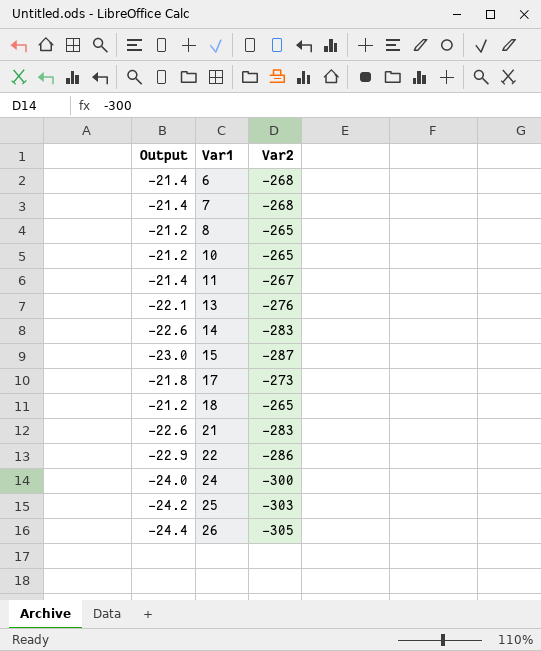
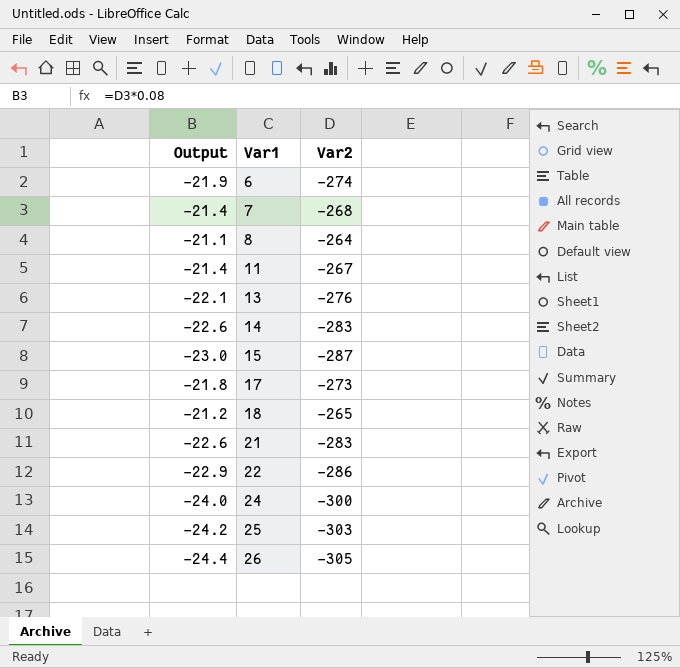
row 10: -21.2 | -265 -> none
6 | Output: -21.4 -> -21.9
6 | Var2: -268 -> -274
8 | Output: -21.2 -> -21.1
8 | Var2: -265 -> -264

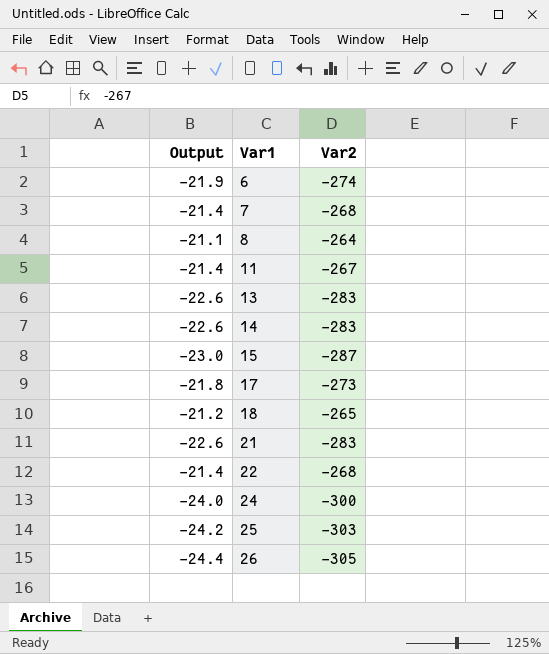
13 | Output: -22.1 -> -22.6
13 | Var2: -276 -> -283
22 | Output: -22.9 -> -21.4
22 | Var2: -286 -> -268

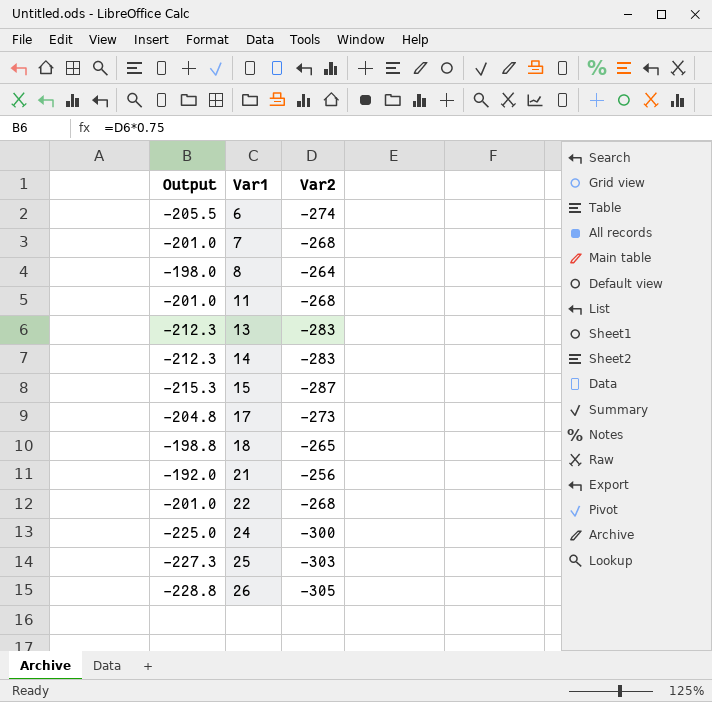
column Output | formula: [Var2] * 0.08 -> [Var2] * 0.75
11 | Var2: -267 -> -268
21 | Var2: -283 -> -256

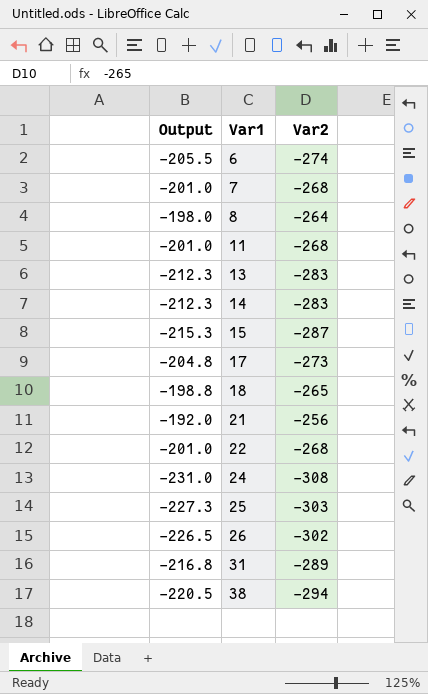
24 | Output: -225.0 -> -231.0
24 | Var2: -300 -> -308
26 | Output: -228.8 -> -226.5
26 | Var2: -305 -> -302
row 31: none -> -216.8 | -289
row 38: none -> -220.5 | -294

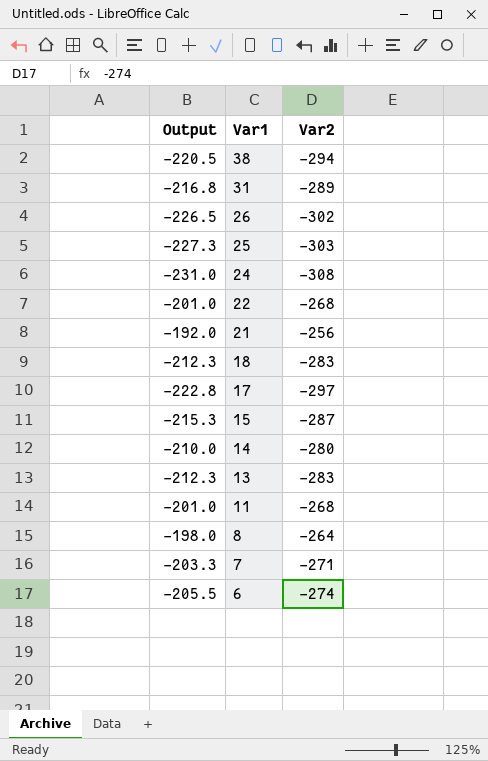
row order: Var1 ascending -> Var1 descending
18 | Output: -198.8 -> -212.3
18 | Var2: -265 -> -283
17 | Output: -204.8 -> -222.8
17 | Var2: -273 -> -297
14 | Output: -212.3 -> -210.0
14 | Var2: -283 -> -280
7 | Output: -201.0 -> -203.3
7 | Var2: -268 -> -271

